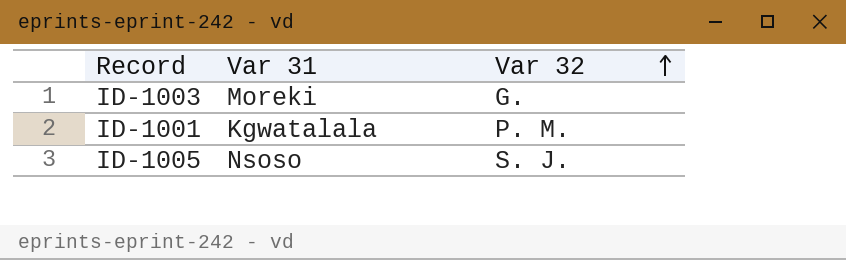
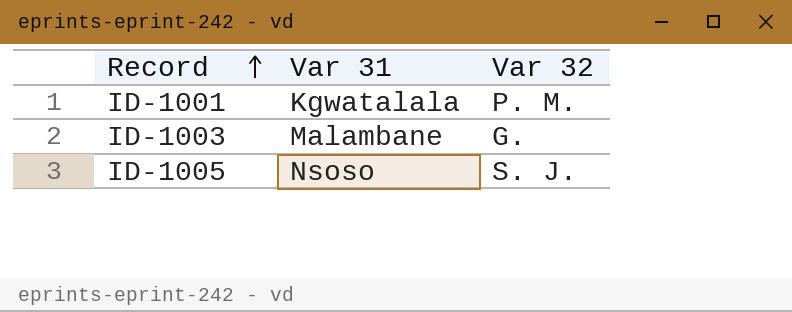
row order: Var 32 ascending -> Record ascending
ID-1003 | Var 31: Moreki -> Malambane

